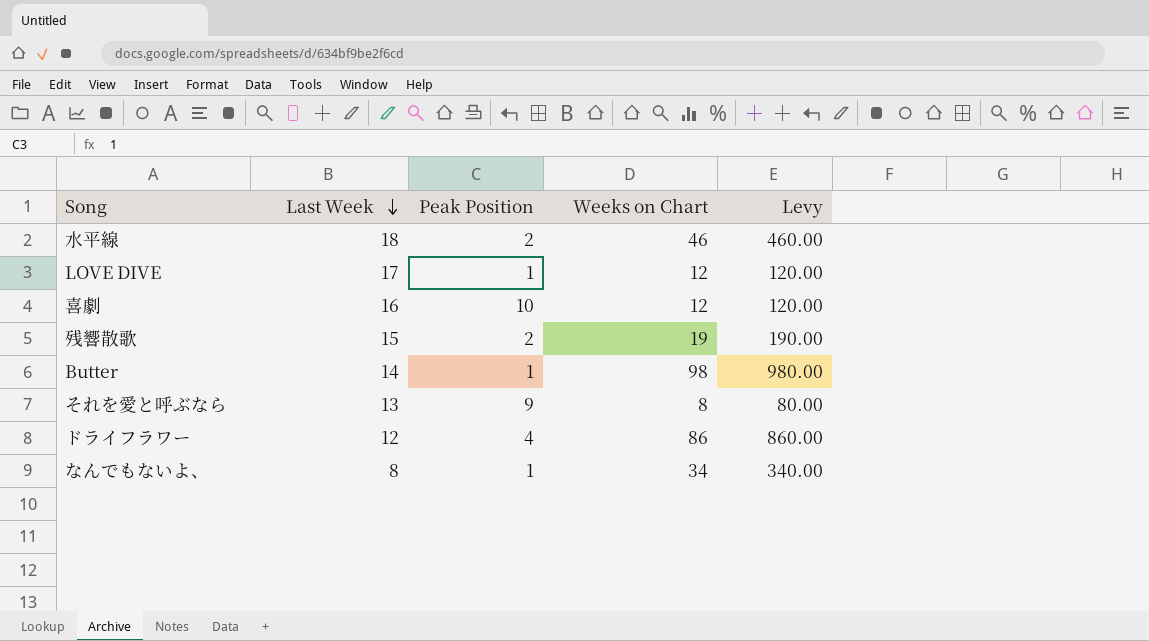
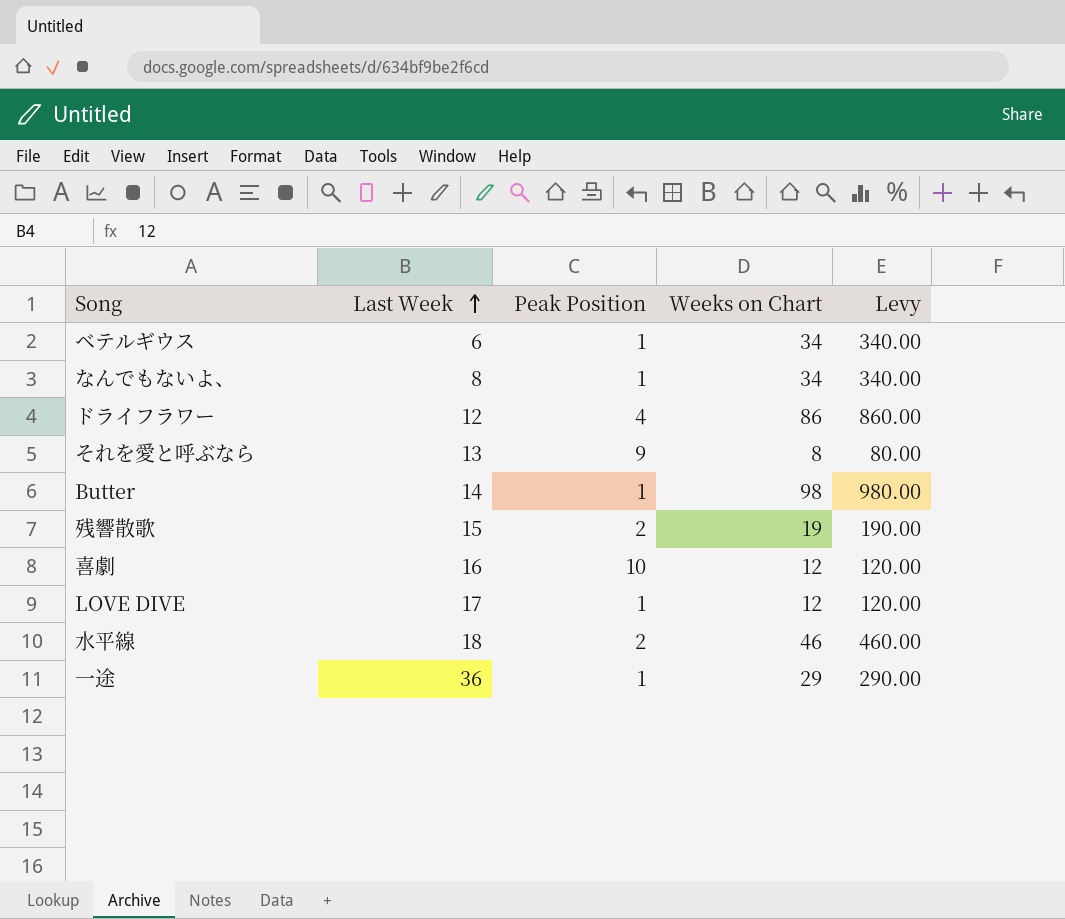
row order: Last Week descending -> Last Week ascending
row ベテルギウス: none -> 6 | 1 | 34 | 340.00
row 一途: none -> 36 | 1 | 29 | 290.00

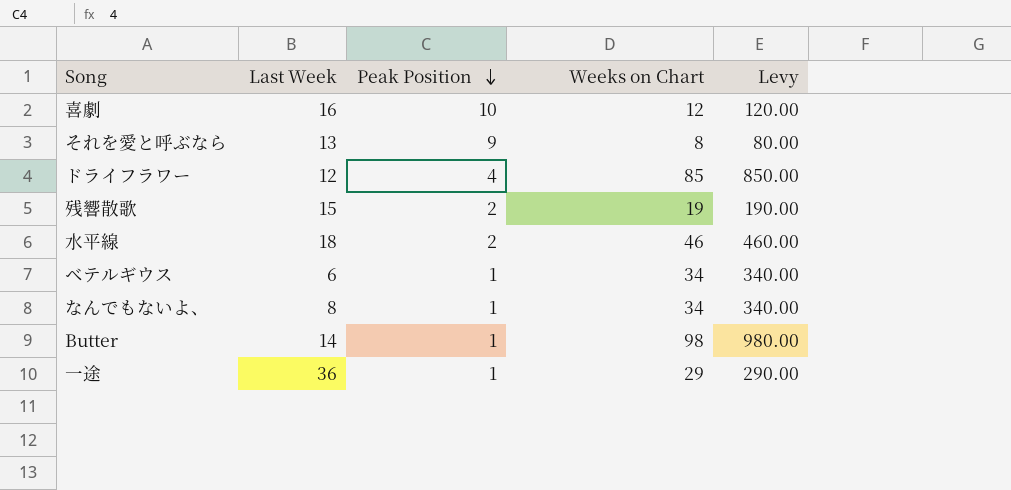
row order: Last Week ascending -> Peak Position descending
row LOVE DIVE: 17 | 1 | 12 | 120.00 -> none
ドライフラワー | Weeks on Chart: 86 -> 85
ドライフラワー | Levy: 860.00 -> 850.00

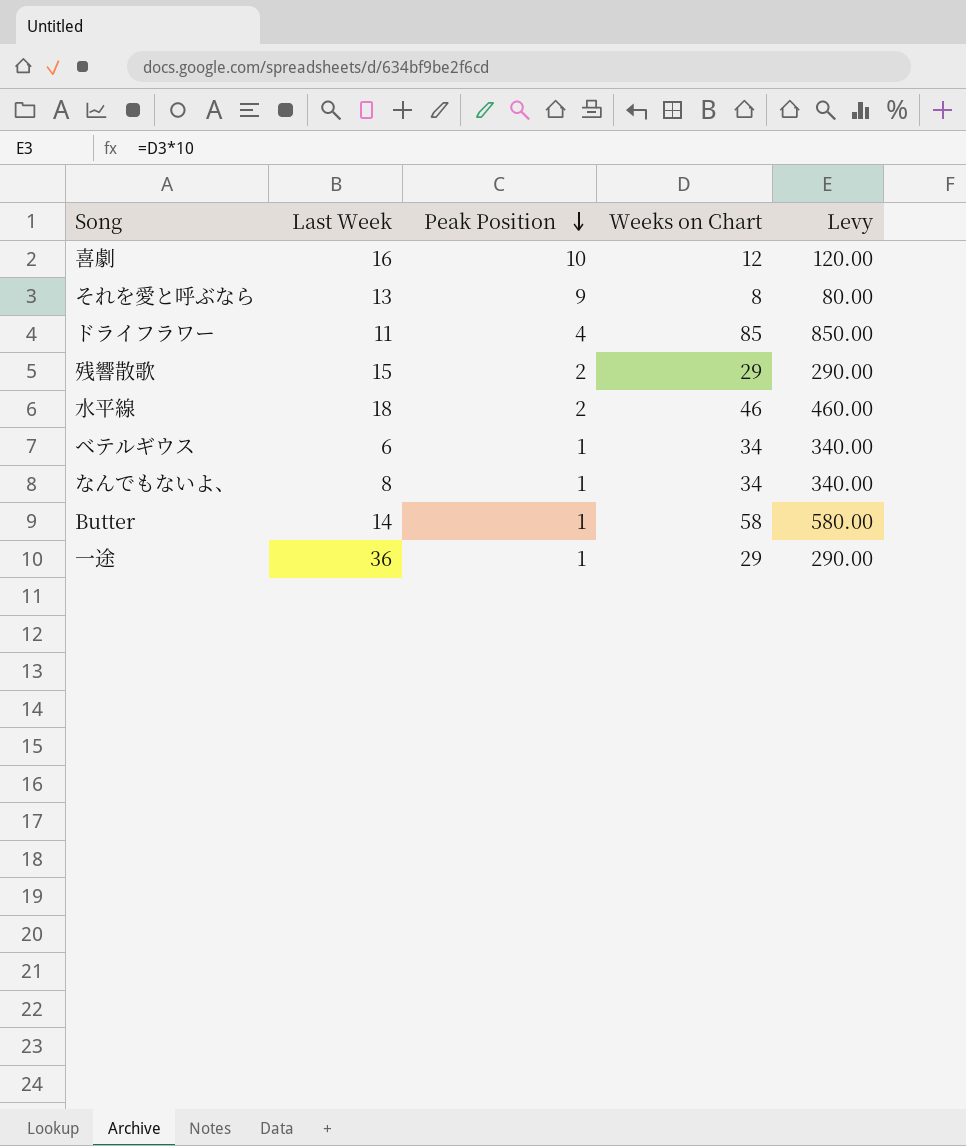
ドライフラワー | Last Week: 12 -> 11
残響散歌 | Weeks on Chart: 19 -> 29
残響散歌 | Levy: 190.00 -> 290.00
Butter | Weeks on Chart: 98 -> 58
Butter | Levy: 980.00 -> 580.00

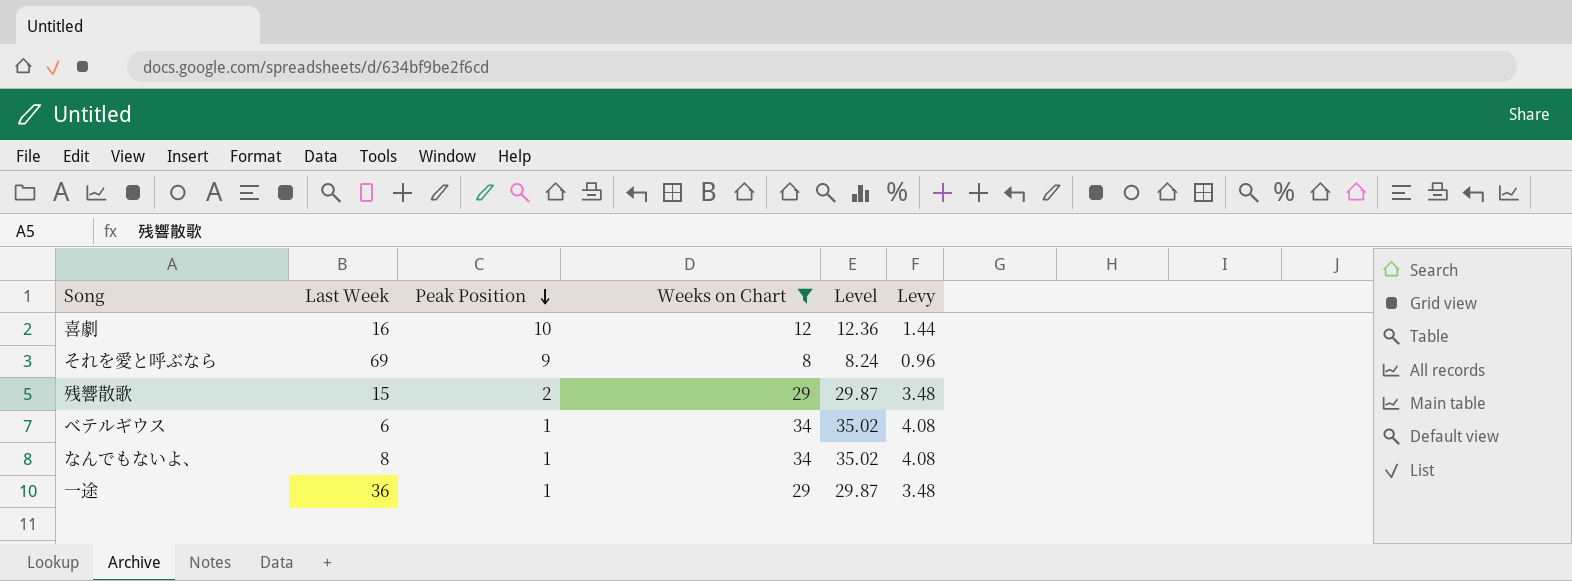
filter: none -> Weeks on Chart <= 34
column Level | formula: none -> [Weeks on Chart] * 1.03
column Levy | formula: [Weeks on Chart] * 10 -> [Weeks on Chart] * 0.12
それを愛と呼ぶなら | Last Week: 13 -> 69

